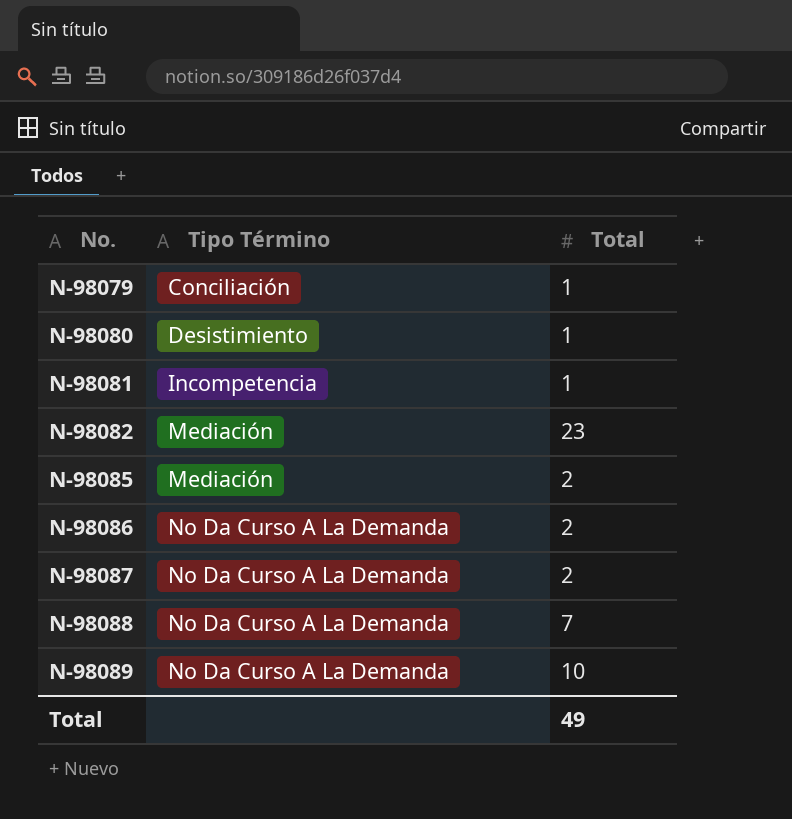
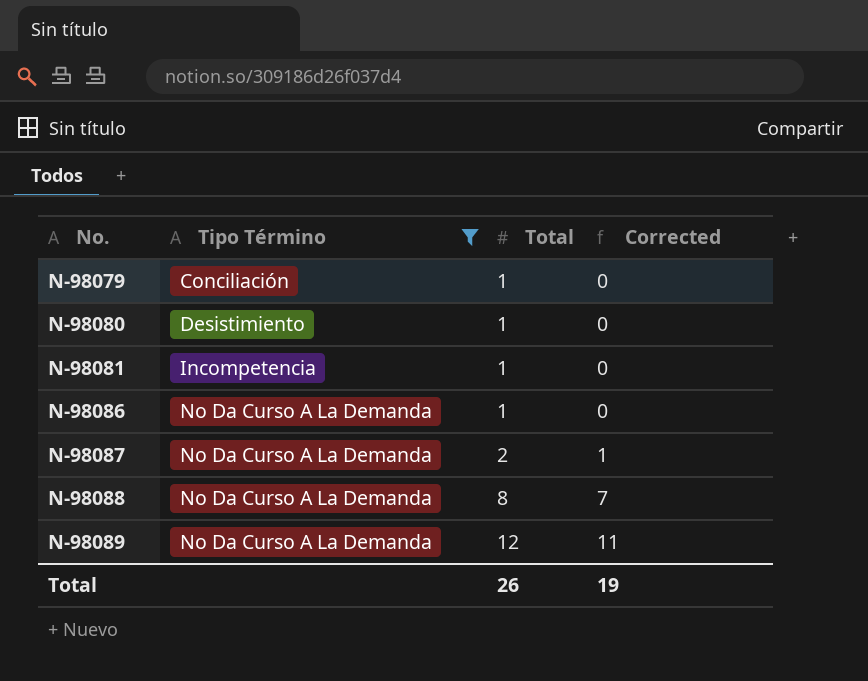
filter: none -> Tipo Término != Mediación
column Corrected | formula: none -> [Total] - 1
N-98086 | Total: 2 -> 1
N-98088 | Total: 7 -> 8
N-98089 | Total: 10 -> 12
Total | Total: 49 -> 26

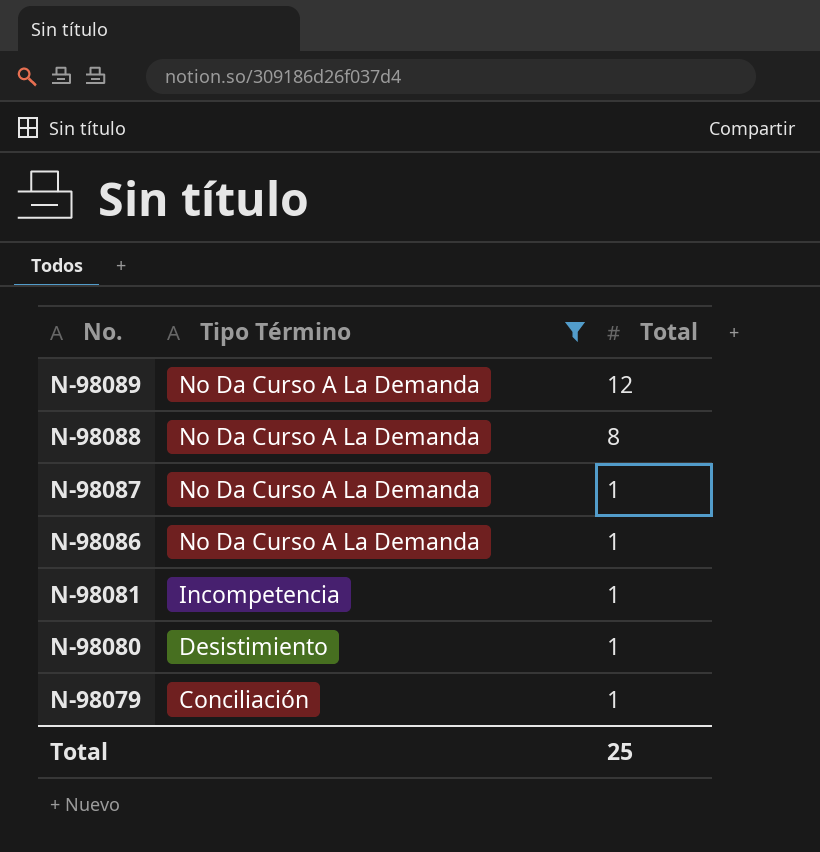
row order: No. ascending -> No. descending
column Corrected | formula: [Total] - 1 -> none
N-98087 | Total: 2 -> 1
Total | Total: 26 -> 25

